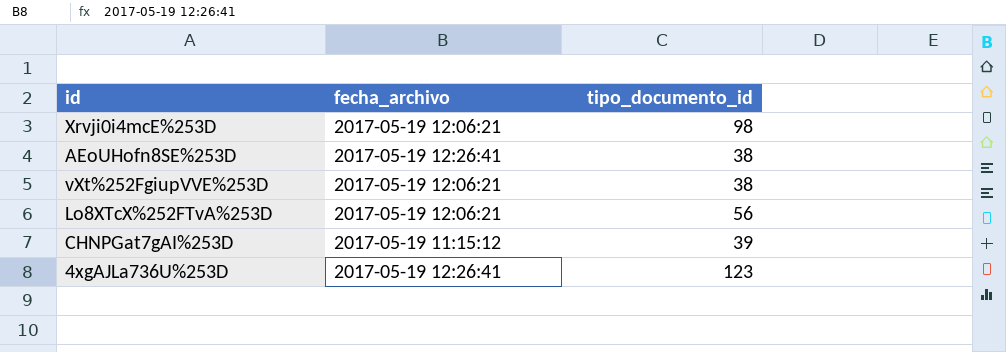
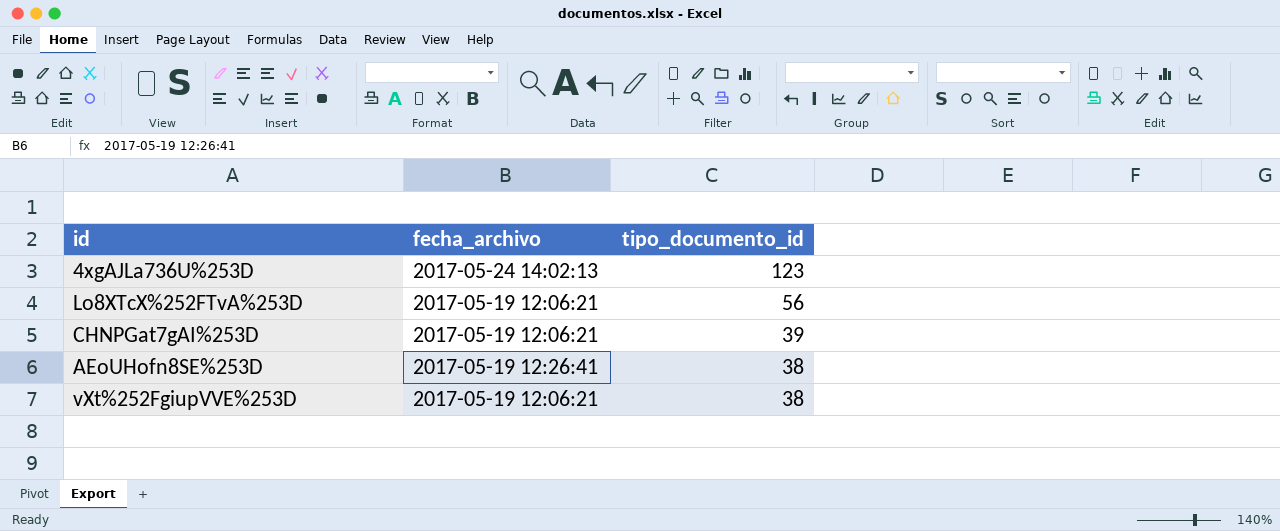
row order: none -> tipo_documento_id descending
row Xrvji0i4mcE%253D: 2017-05-19 12:06:21 | 98 -> none
4xgAJLa736U%253D | fecha_archivo: 2017-05-19 12:26:41 -> 2017-05-24 14:02:13
CHNPGat7gAI%253D | fecha_archivo: 2017-05-19 11:15:12 -> 2017-05-19 12:06:21

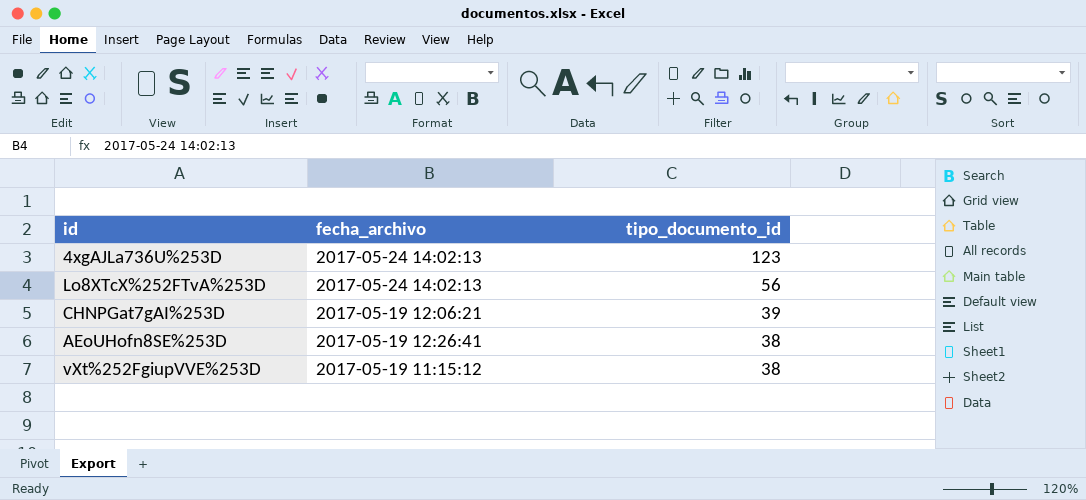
Lo8XTcX%252FTvA%253D | fecha_archivo: 2017-05-19 12:06:21 -> 2017-05-24 14:02:13
vXt%252FgiupVVE%253D | fecha_archivo: 2017-05-19 12:06:21 -> 2017-05-19 11:15:12

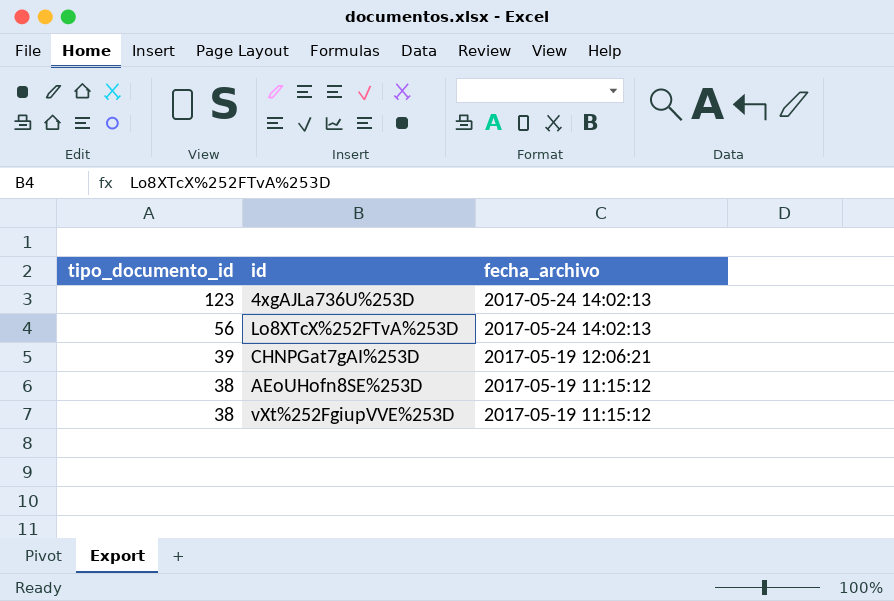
column tipo_documento_id | position: 3 -> 1
AEoUHofn8SE%253D | fecha_archivo: 2017-05-19 12:26:41 -> 2017-05-19 11:15:12

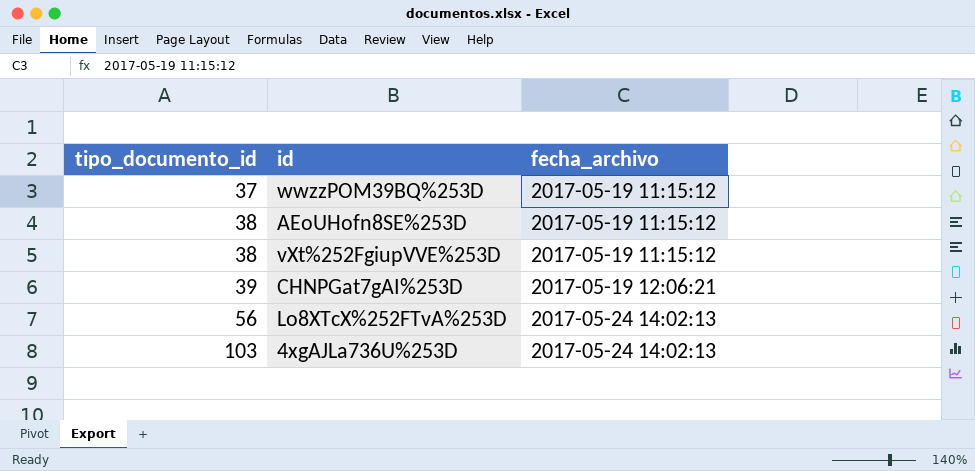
row order: tipo_documento_id descending -> tipo_documento_id ascending
row wwzzPOM39BQ%253D: none -> 37 | 2017-05-19 11:15:12
4xgAJLa736U%253D | tipo_documento_id: 123 -> 103

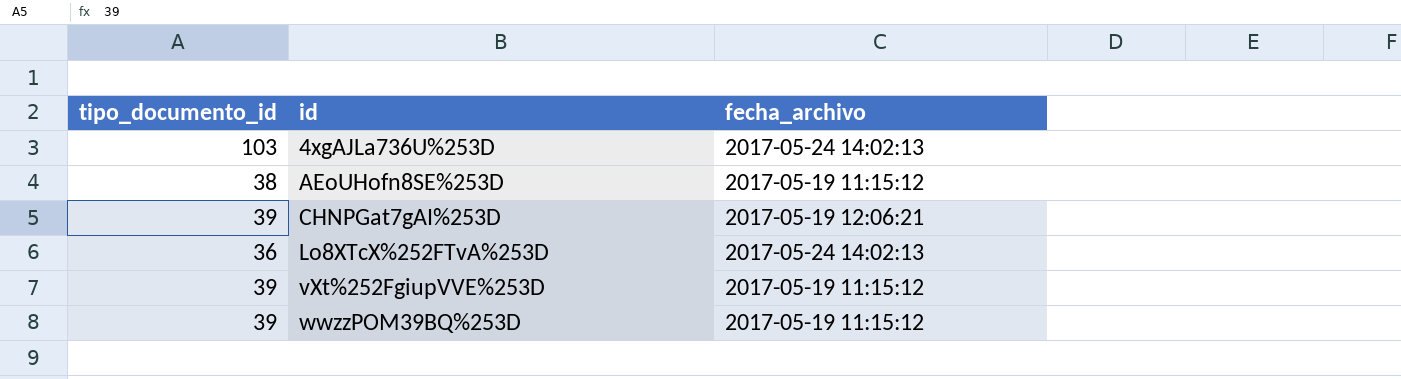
row order: tipo_documento_id ascending -> id ascending
Lo8XTcX%252FTvA%253D | tipo_documento_id: 56 -> 36
vXt%252FgiupVVE%253D | tipo_documento_id: 38 -> 39
wwzzPOM39BQ%253D | tipo_documento_id: 37 -> 39

